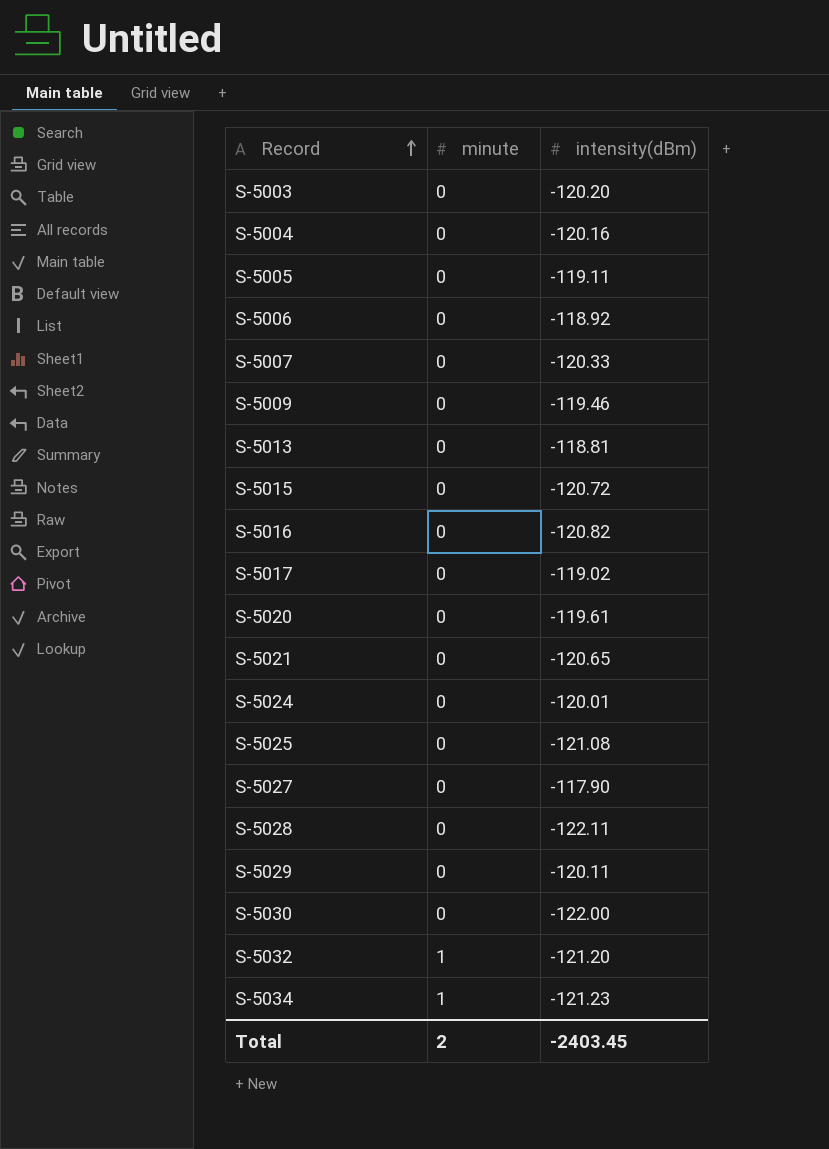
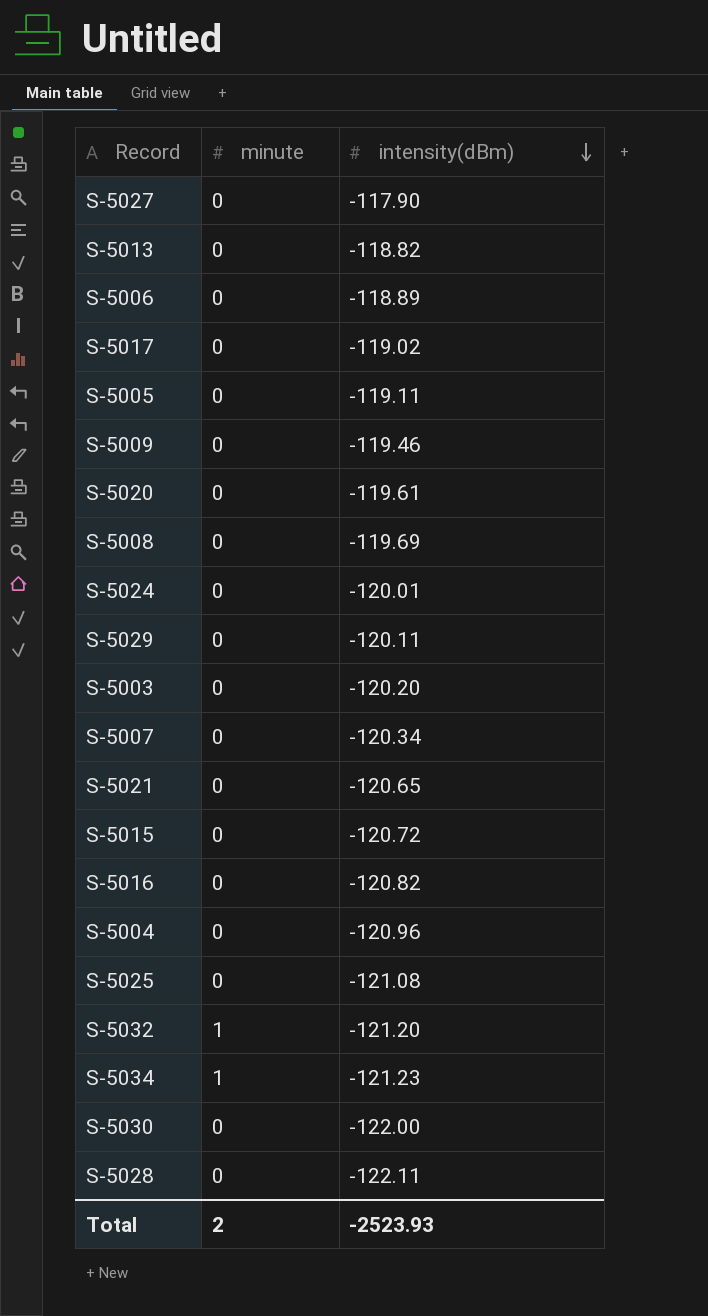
row order: Record ascending -> intensity(dBm) descending
S-5013 | intensity(dBm): -118.81 -> -118.82
S-5006 | intensity(dBm): -118.92 -> -118.89
row S-5008: none -> 0 | -119.69
S-5007 | intensity(dBm): -120.33 -> -120.34
S-5004 | intensity(dBm): -120.16 -> -120.96
Total | intensity(dBm): -2403.45 -> -2523.93

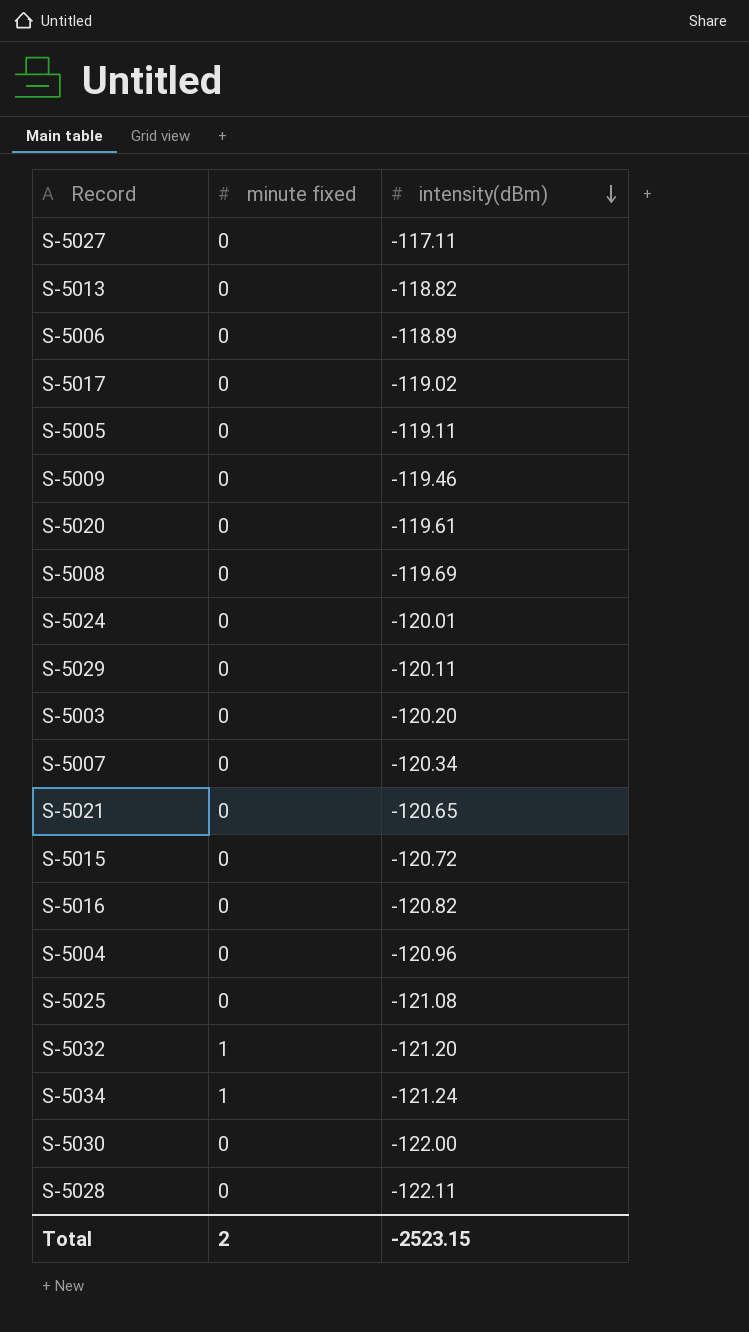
column name: minute -> minute fixed
S-5027 | intensity(dBm): -117.90 -> -117.11
S-5034 | intensity(dBm): -121.23 -> -121.24
Total | intensity(dBm): -2523.93 -> -2523.15

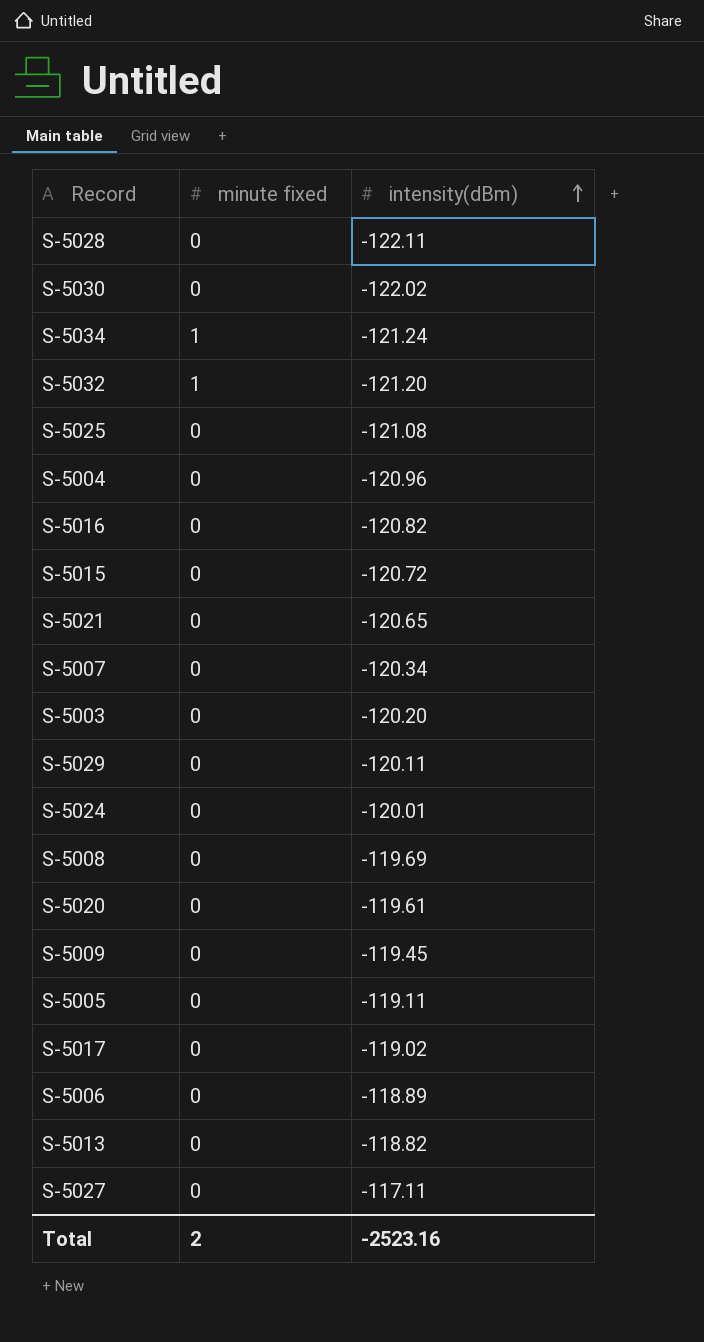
row order: intensity(dBm) descending -> intensity(dBm) ascending
S-5030 | intensity(dBm): -122.00 -> -122.02
S-5009 | intensity(dBm): -119.46 -> -119.45
Total | intensity(dBm): -2523.15 -> -2523.16

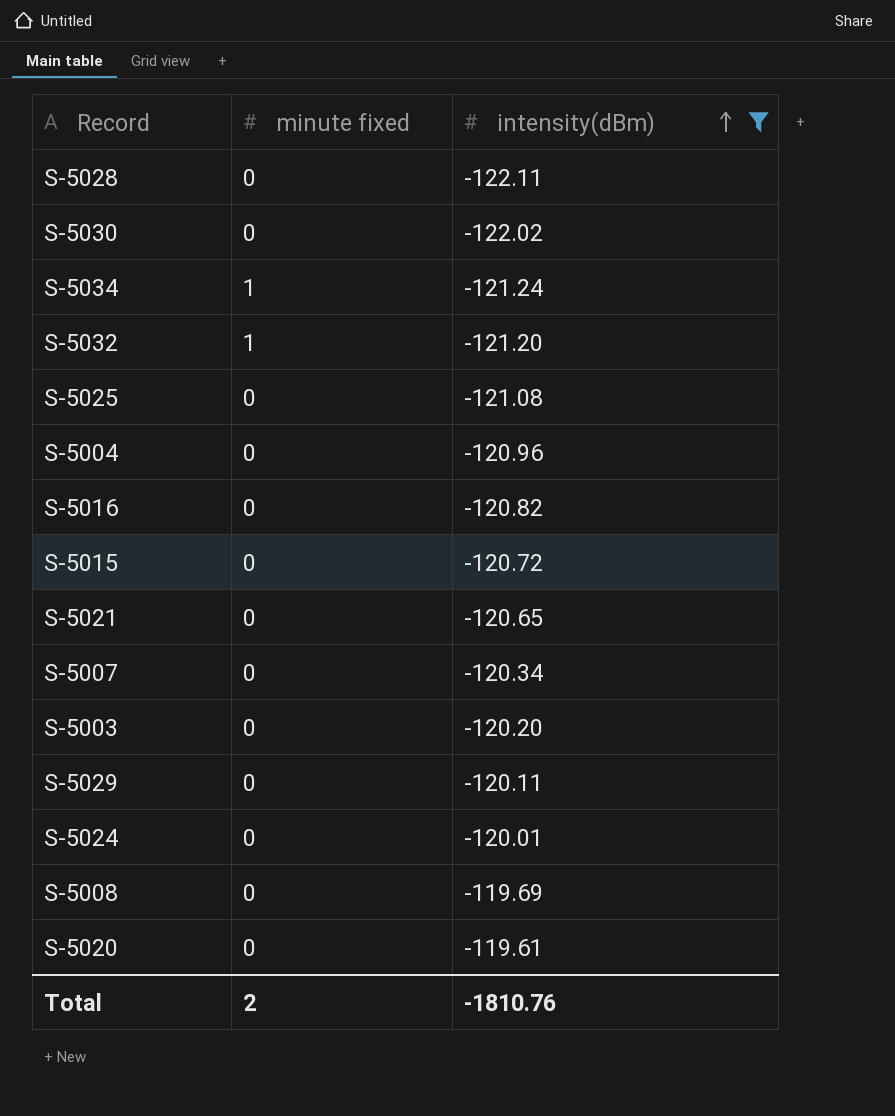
filter: none -> intensity(dBm) <= -119.61
Total | intensity(dBm): -2523.16 -> -1810.76

